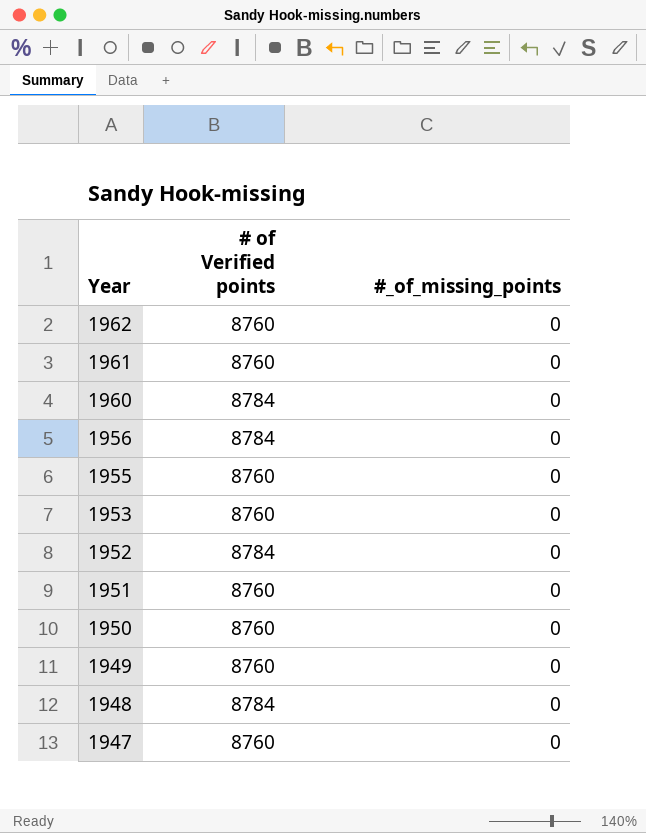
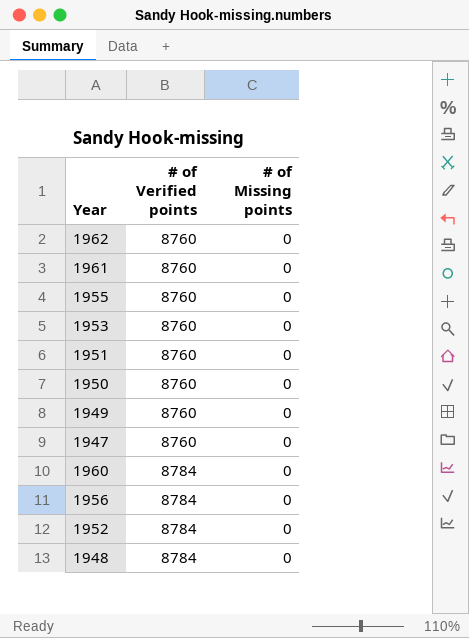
row order: Year descending -> # of Verified points ascending
column name: #_of_missing_points -> # of Missing points

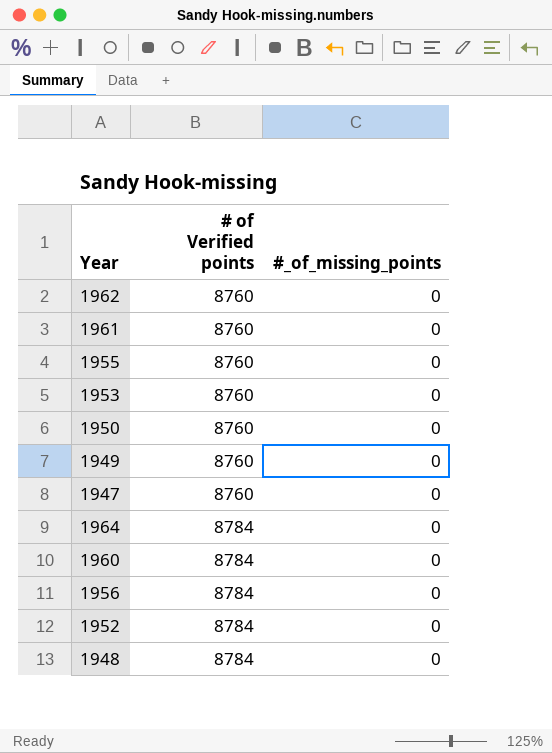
column name: # of Missing points -> #_of_missing_points
row 1951: 8760 | 0 -> none
row 1964: none -> 8784 | 0

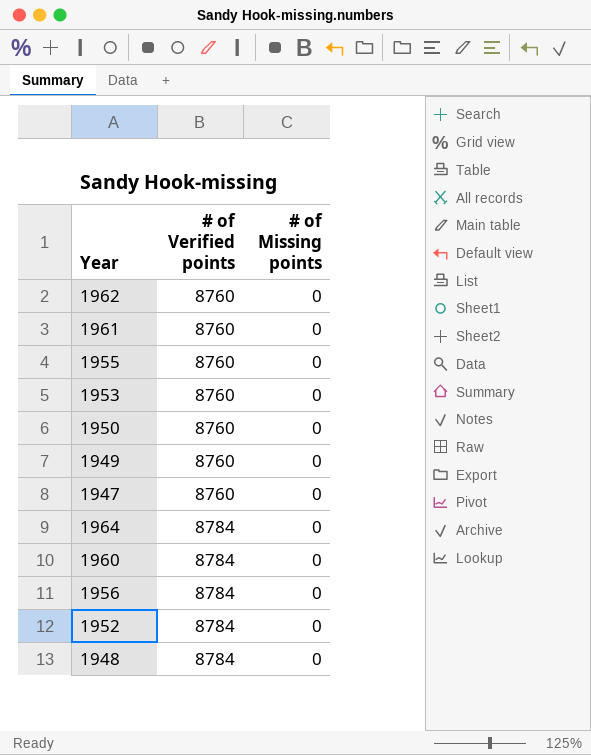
column name: #_of_missing_points -> # of Missing points

